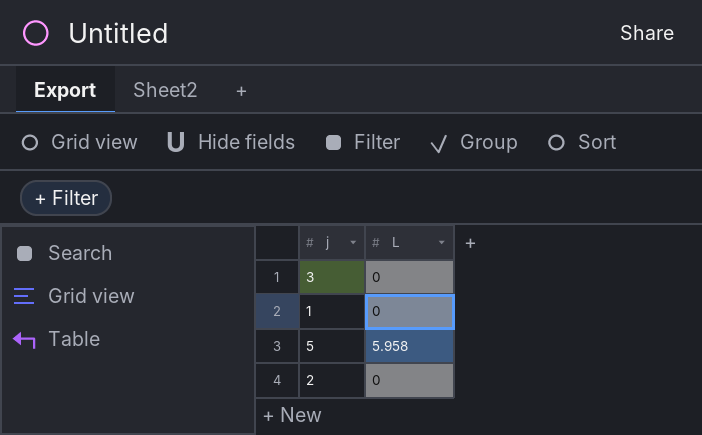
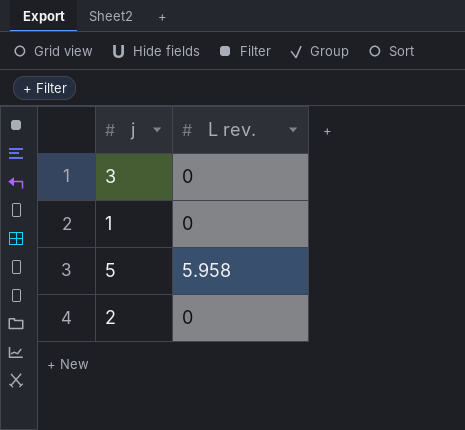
column name: L -> L rev.

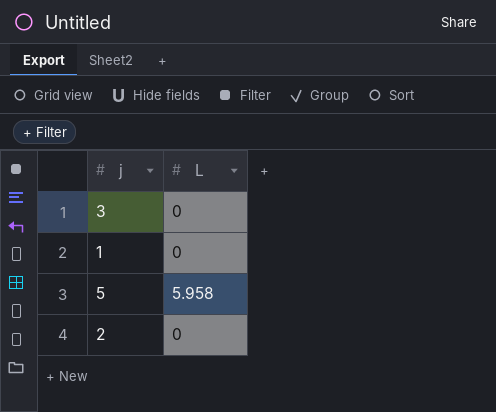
column name: L rev. -> L

